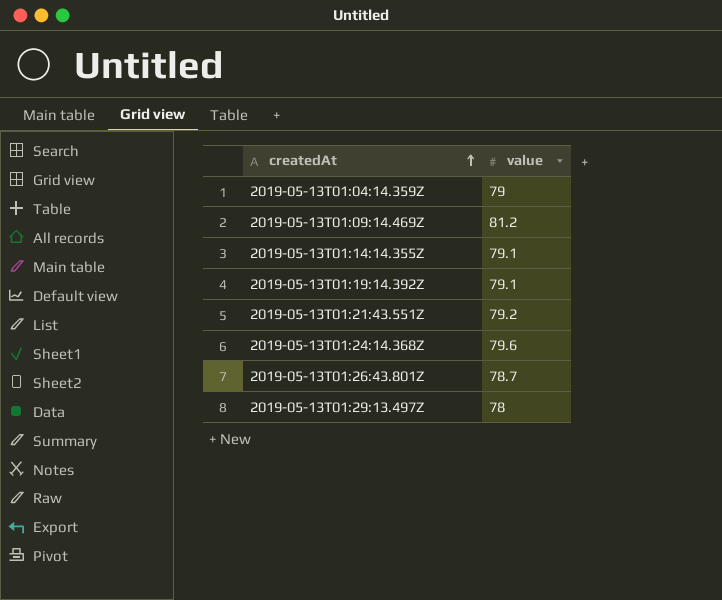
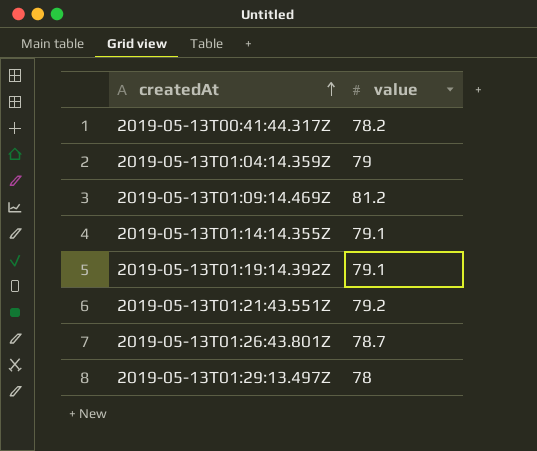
row 2019-05-13T01:24:14.368Z: 79.6 -> none
row 2019-05-13T00:41:44.317Z: none -> 78.2

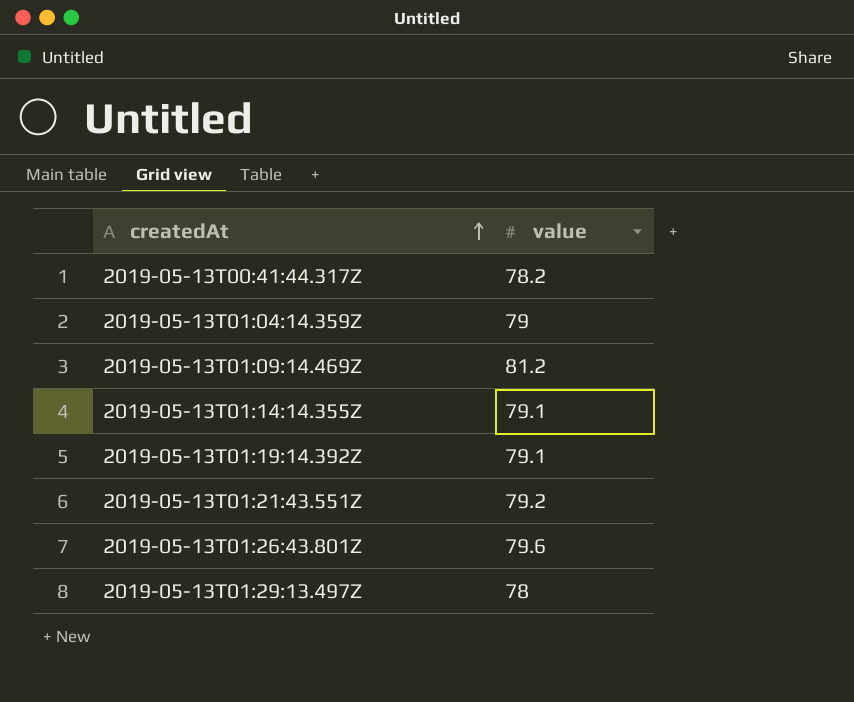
2019-05-13T01:26:43.801Z | value: 78.7 -> 79.6

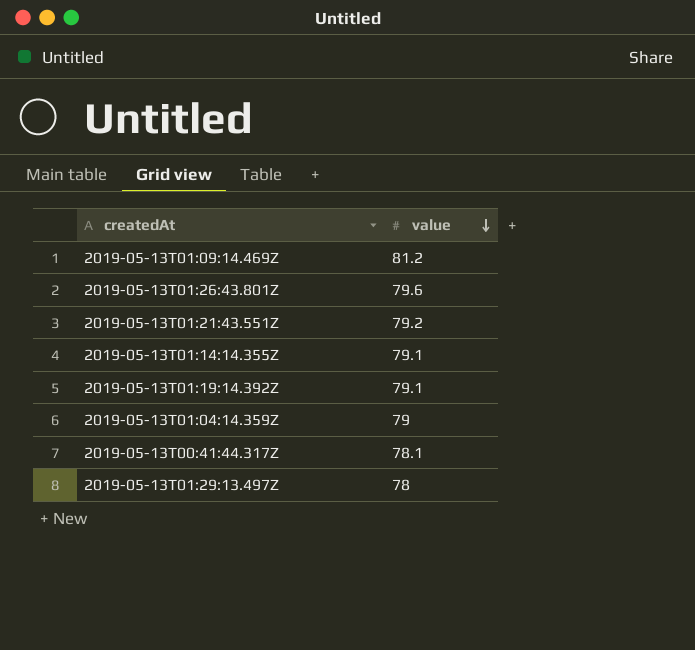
row order: createdAt ascending -> value descending
2019-05-13T00:41:44.317Z | value: 78.2 -> 78.1

